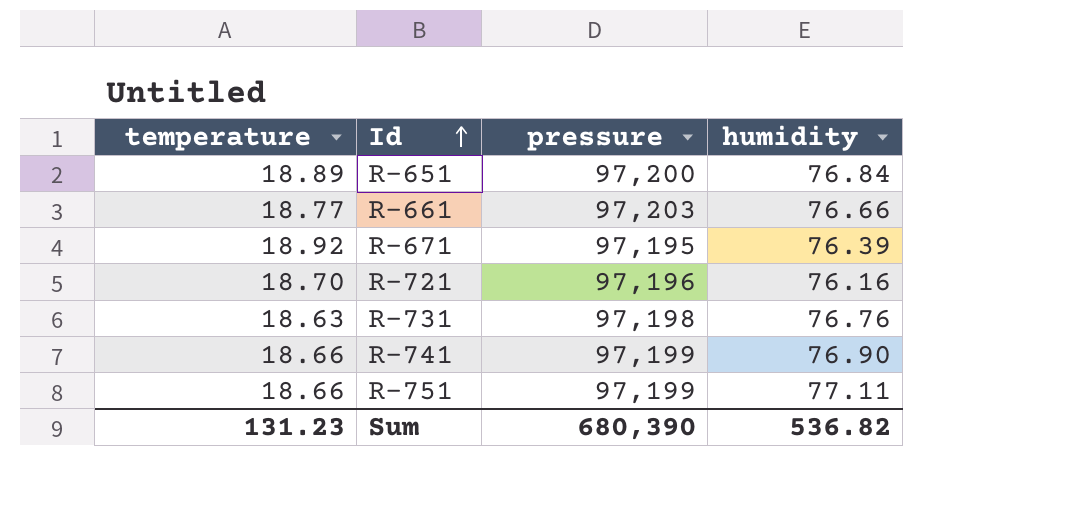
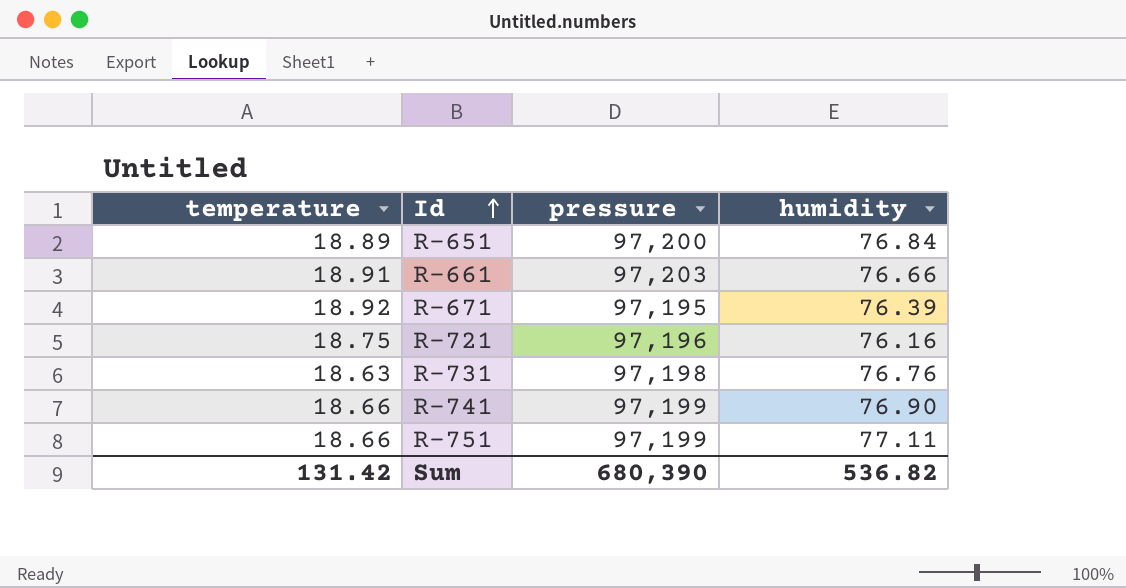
R-661 | temperature: 18.77 -> 18.91
R-721 | temperature: 18.70 -> 18.75
Sum | temperature: 131.23 -> 131.42

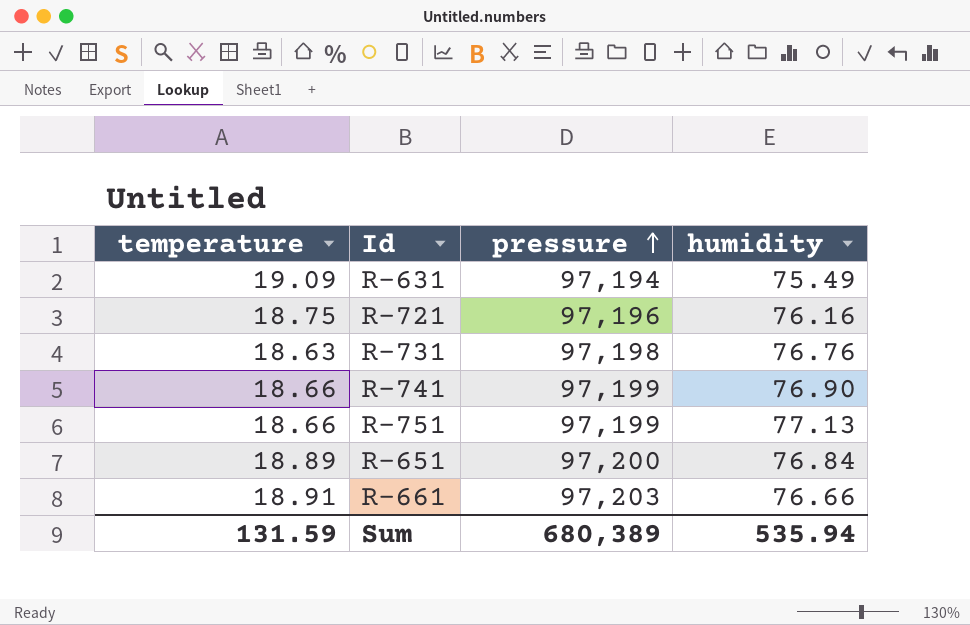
row order: Id ascending -> pressure ascending
row R-671: 18.92 | 97,195 | 76.39 -> none
row R-631: none -> 19.09 | 97,194 | 75.49
R-751 | humidity: 77.11 -> 77.13
Sum | temperature: 131.42 -> 131.59
Sum | pressure: 680,390 -> 680,389
Sum | humidity: 536.82 -> 535.94

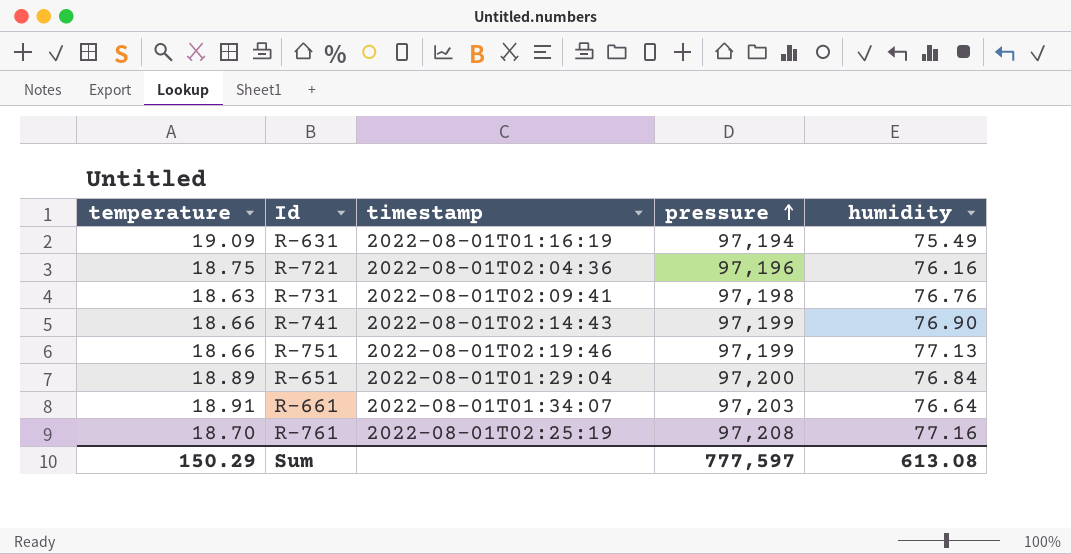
column timestamp | position: none -> 3
R-661 | humidity: 76.66 -> 76.64
row R-761: none -> 18.70 | 2022-08-01T02:25:19 | 97,208 | 77.16
Sum | temperature: 131.59 -> 150.29
Sum | pressure: 680,389 -> 777,597
Sum | humidity: 535.94 -> 613.08

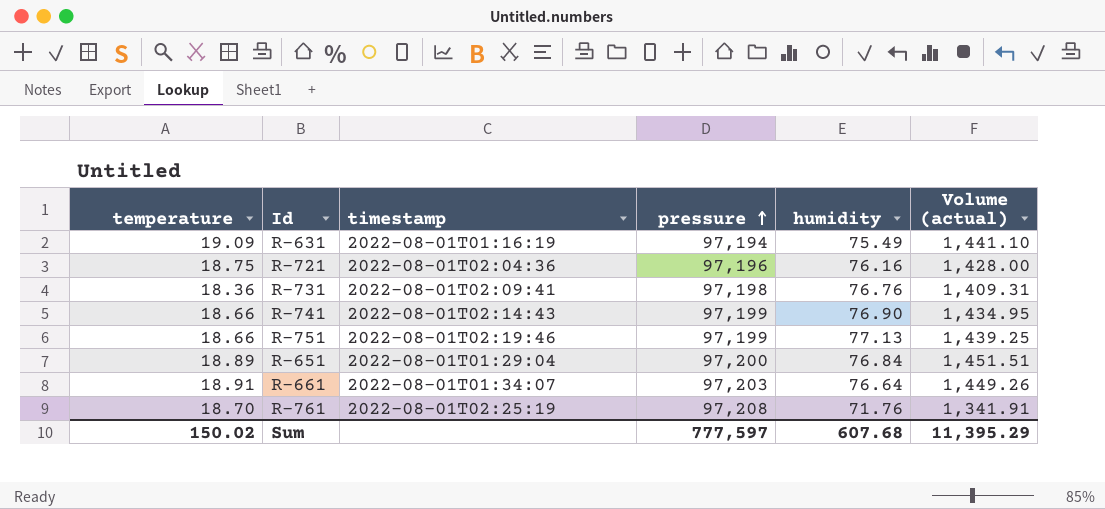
column Volume (actual) | formula: none -> [temperature] * [humidity]
R-731 | temperature: 18.63 -> 18.36
R-761 | humidity: 77.16 -> 71.76
Sum | temperature: 150.29 -> 150.02
Sum | humidity: 613.08 -> 607.68

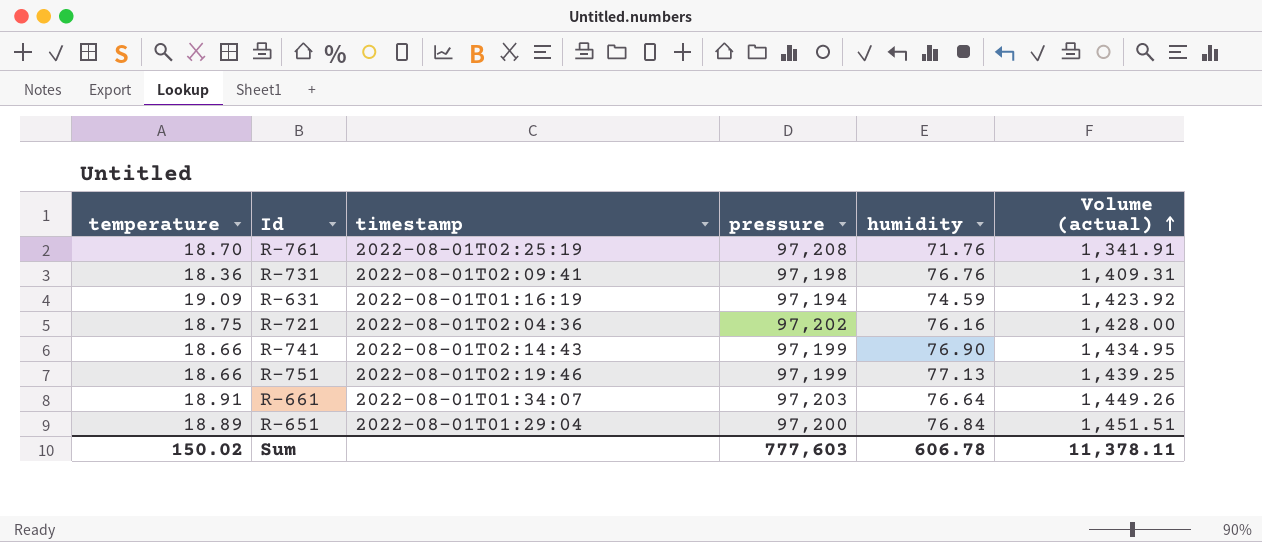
row order: pressure ascending -> Volume (actual) ascending
R-631 | humidity: 75.49 -> 74.59
R-631 | Volume (actual): 1,441.10 -> 1,423.92
R-721 | pressure: 97,196 -> 97,202
Sum | pressure: 777,597 -> 777,603
Sum | humidity: 607.68 -> 606.78
Sum | Volume (actual): 11,395.29 -> 11,378.11

